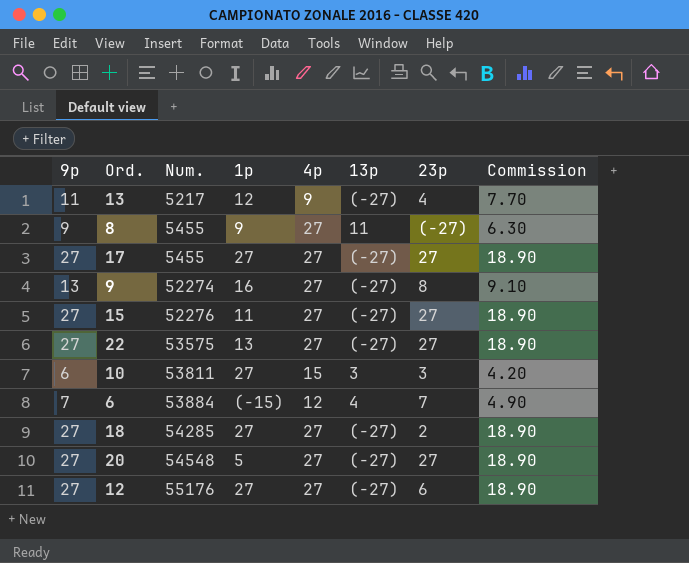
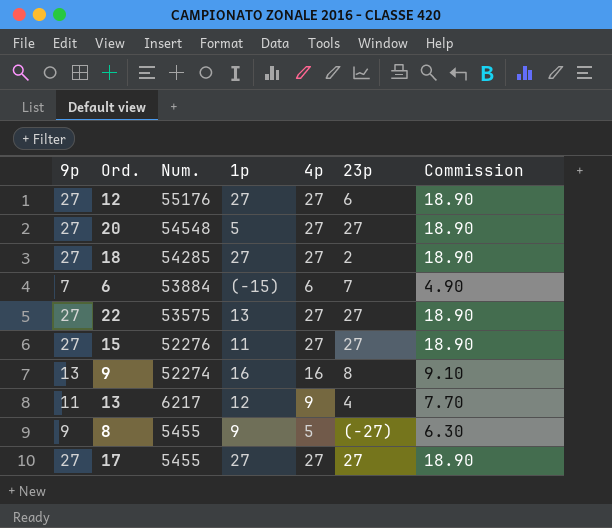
row order: Num. ascending -> Num. descending
column 13p | position: 6 -> none
row 10: 6 | 53811 | 27 | 15 | 3 | 3 | 4.20 -> none
6 | 4p: 12 -> 6
9 | 4p: 27 -> 16
13 | Num.: 5217 -> 6217
8 | 4p: 27 -> 5

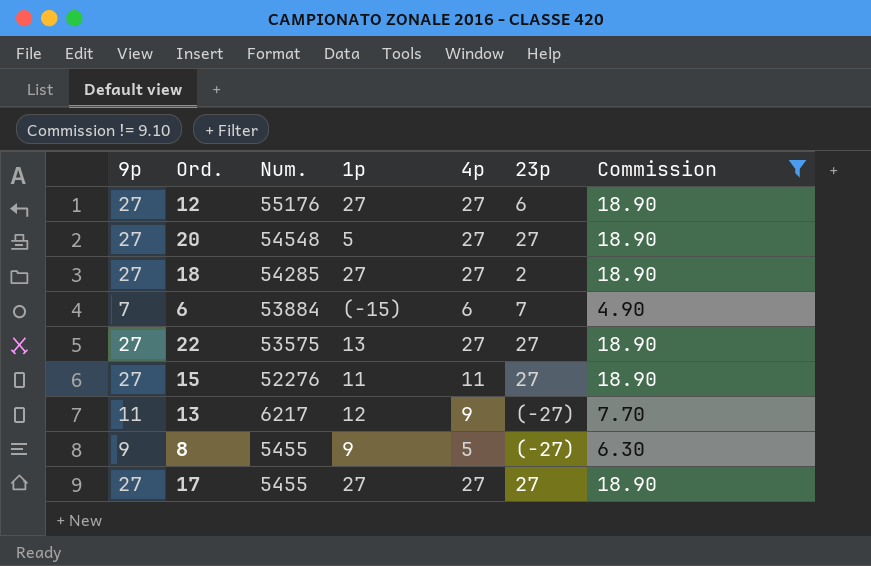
filter: none -> Commission != 9.10
15 | 4p: 27 -> 11
13 | 23p: 4 -> (-27)

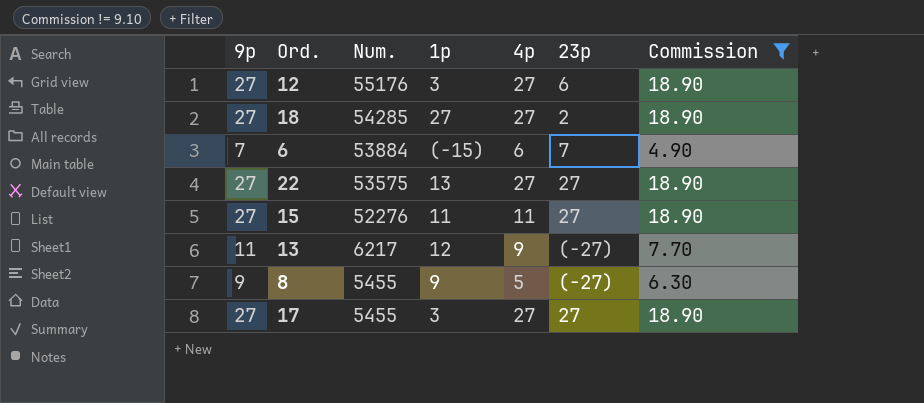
row 20: 27 | 54548 | 5 | 27 | 27 | 18.90 -> none
12 | 1p: 27 -> 3
17 | 1p: 27 -> 3

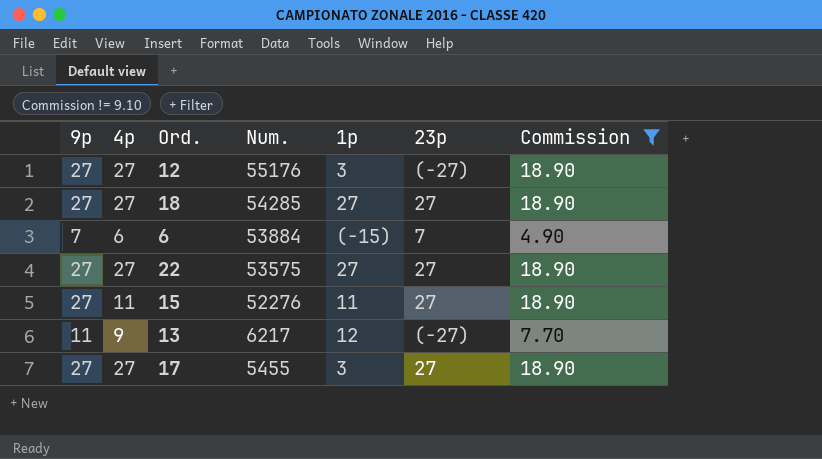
column 4p | position: 5 -> 2
row 8: 9 | 5455 | 9 | 5 | (-27) | 6.30 -> none
12 | 23p: 6 -> (-27)
18 | 23p: 2 -> 27
22 | 1p: 13 -> 27

